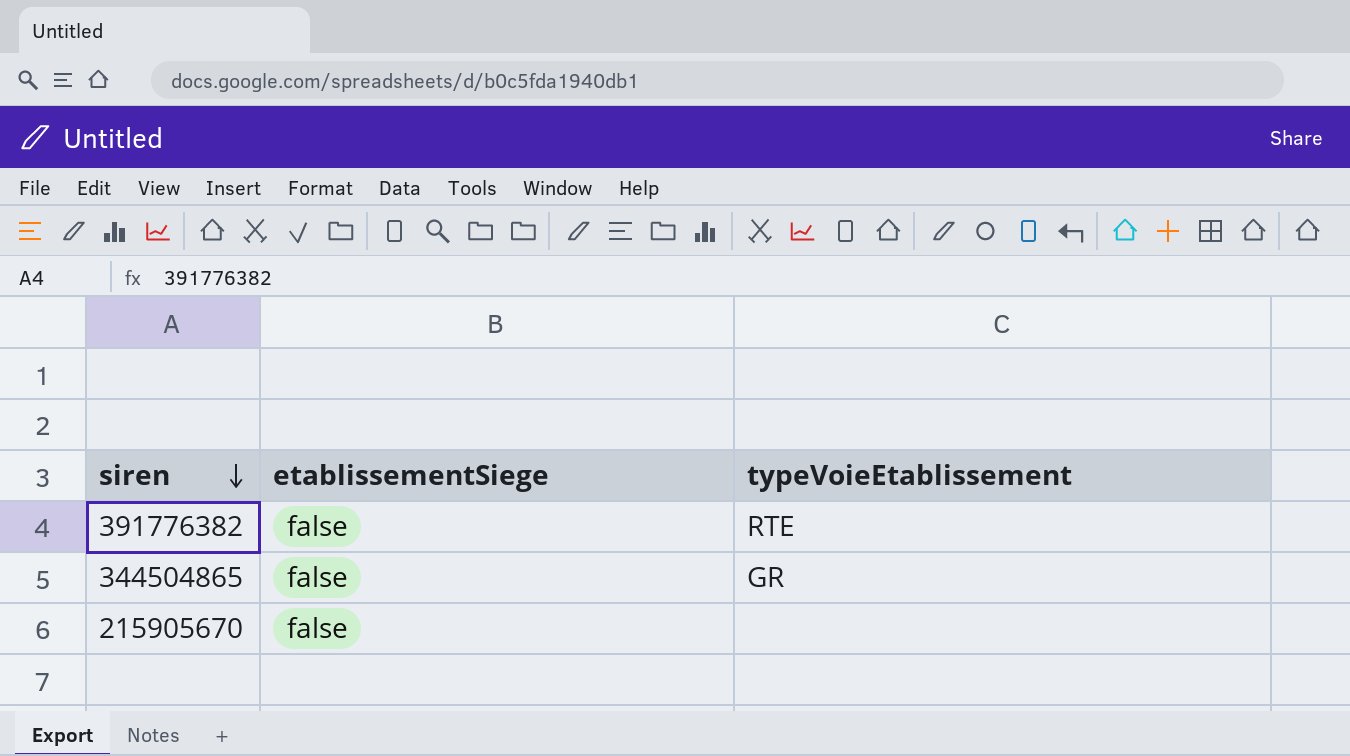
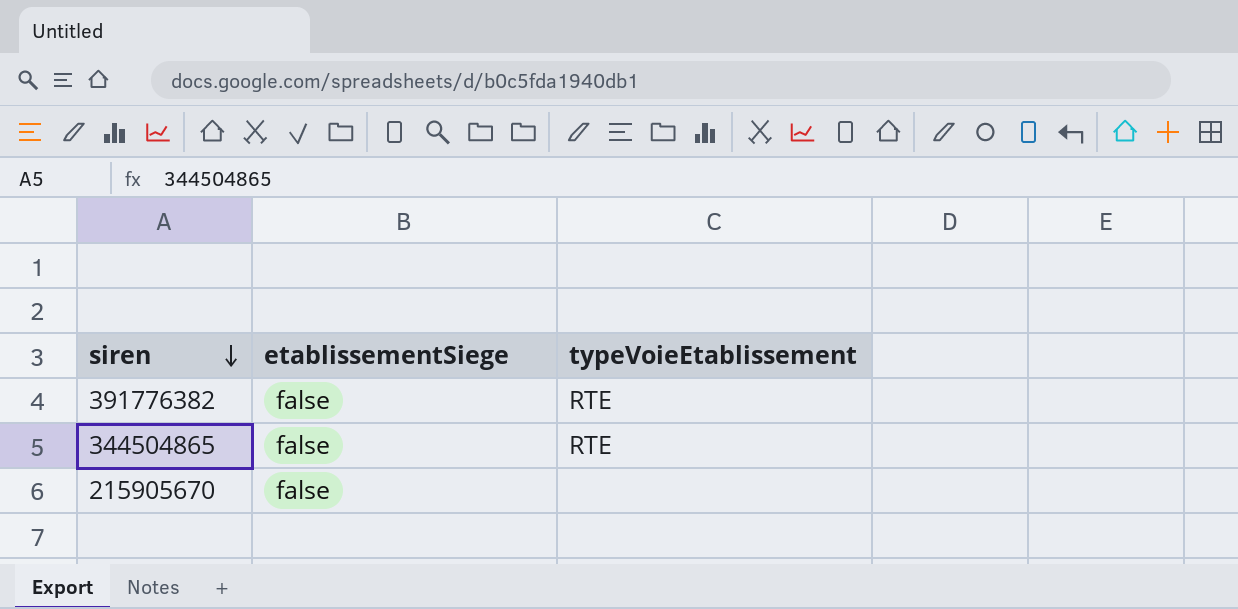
344504865 | typeVoieEtablissement: GR -> RTE

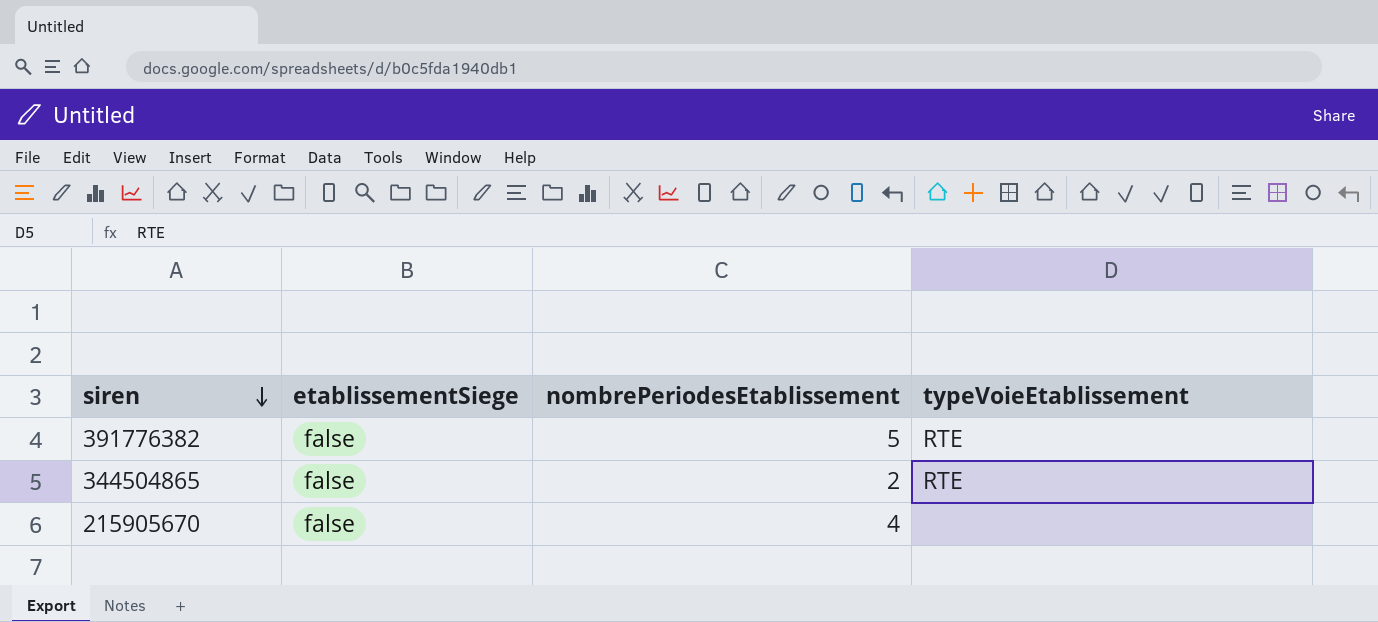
column nombrePeriodesEtablissement | position: none -> 3

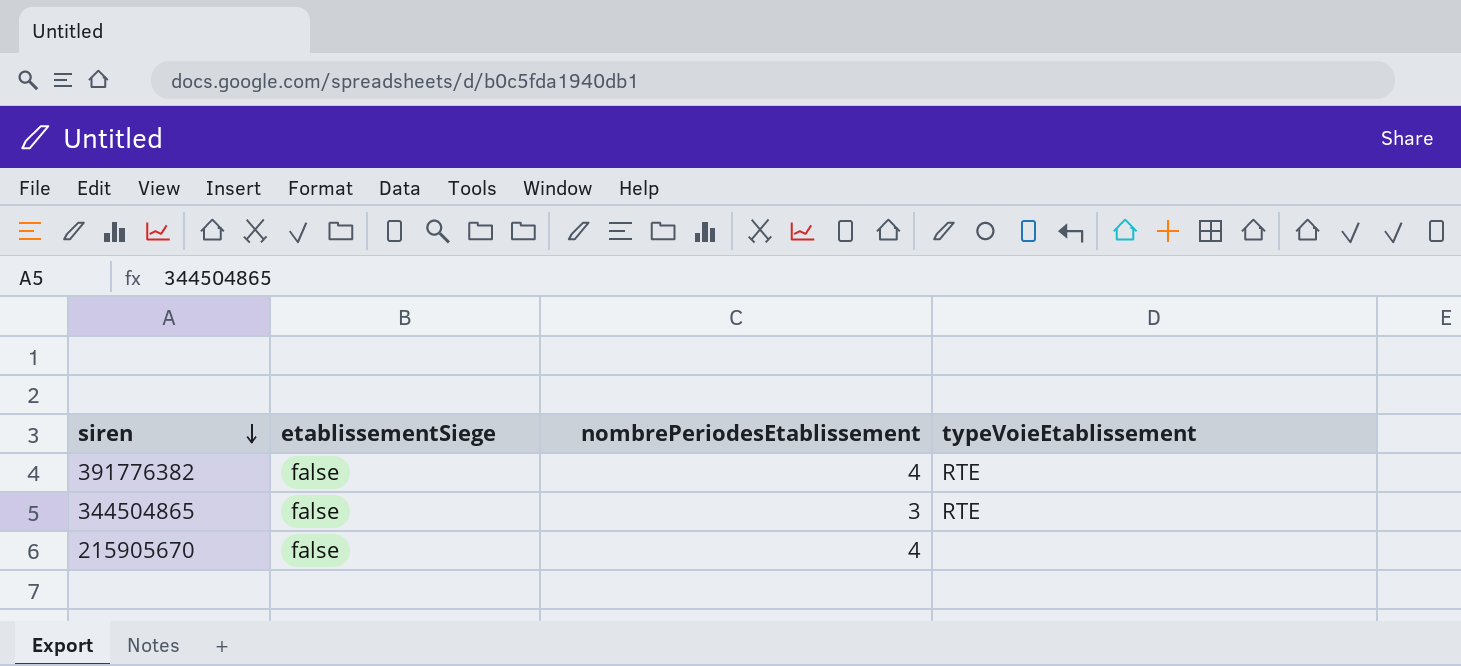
391776382 | nombrePeriodesEtablissement: 5 -> 4
344504865 | nombrePeriodesEtablissement: 2 -> 3

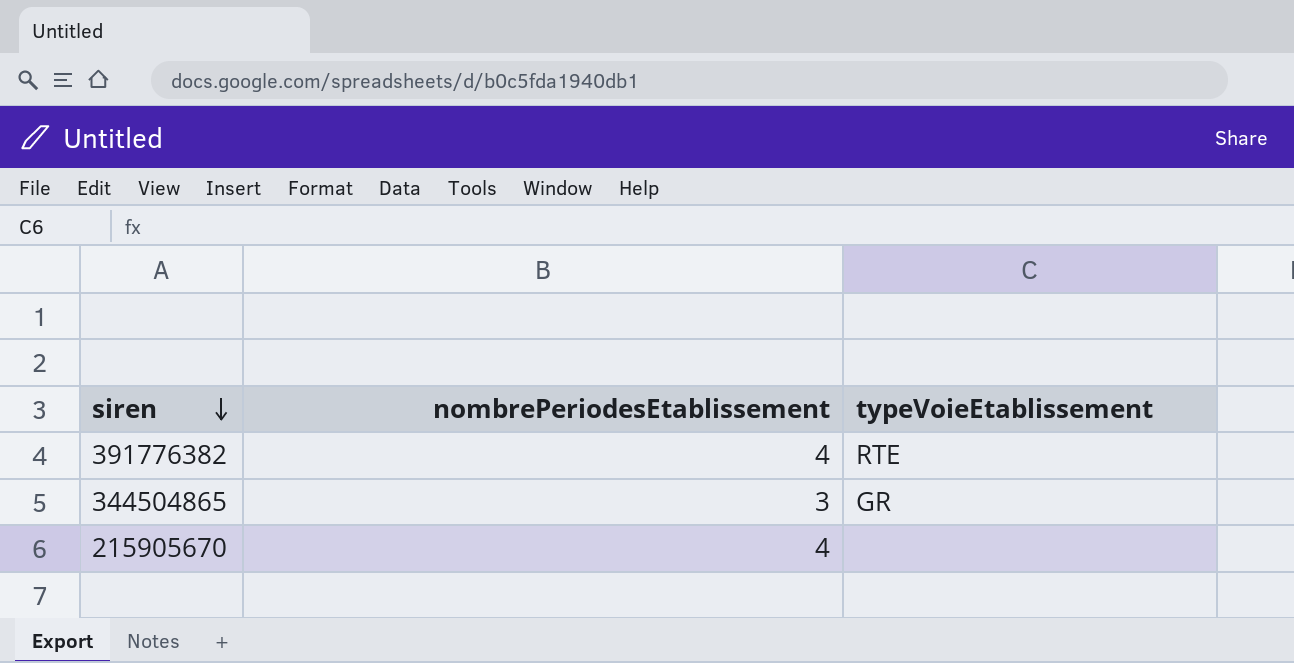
column etablissementSiege | position: 2 -> none
344504865 | typeVoieEtablissement: RTE -> GR

